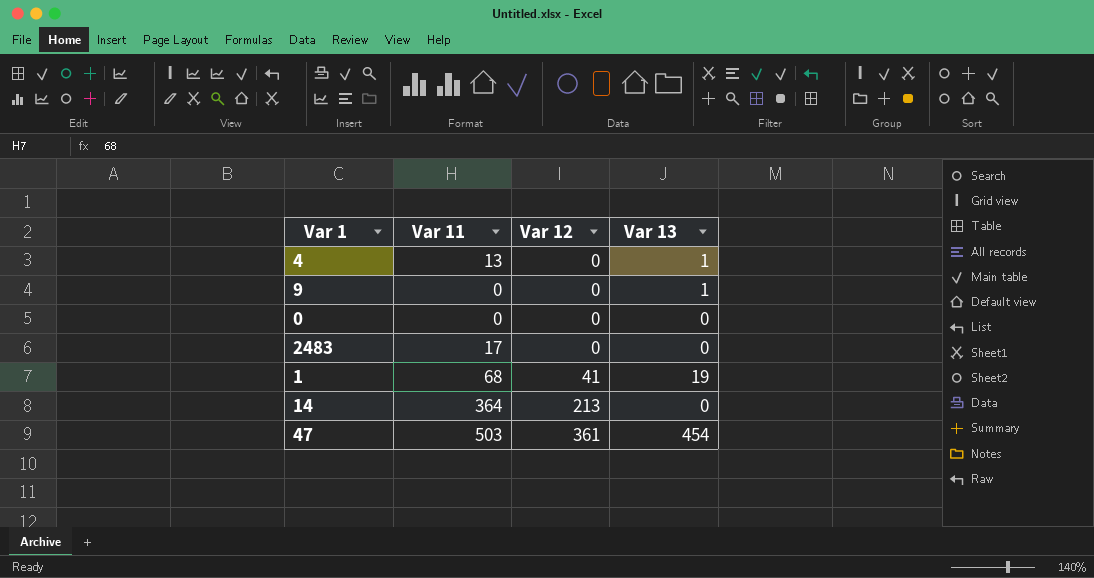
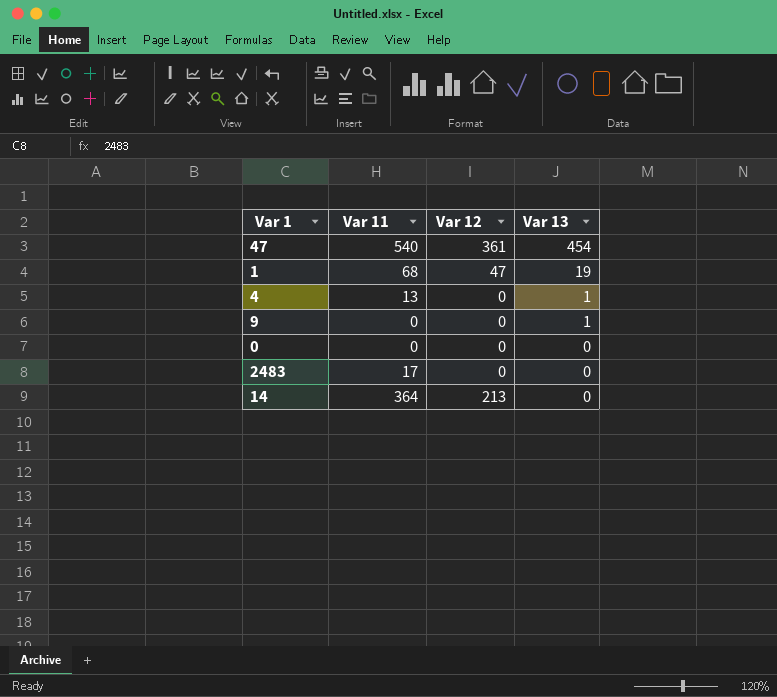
row order: Var 12 ascending -> Var 13 descending
47 | Var 11: 503 -> 540
1 | Var 12: 41 -> 47

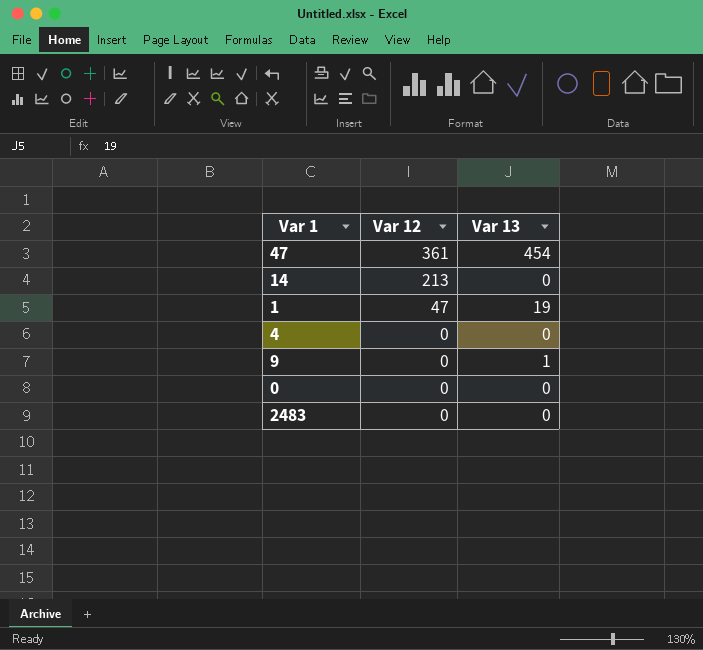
row order: Var 13 descending -> Var 12 descending
column Var 11 | position: 2 -> none
4 | Var 13: 1 -> 0

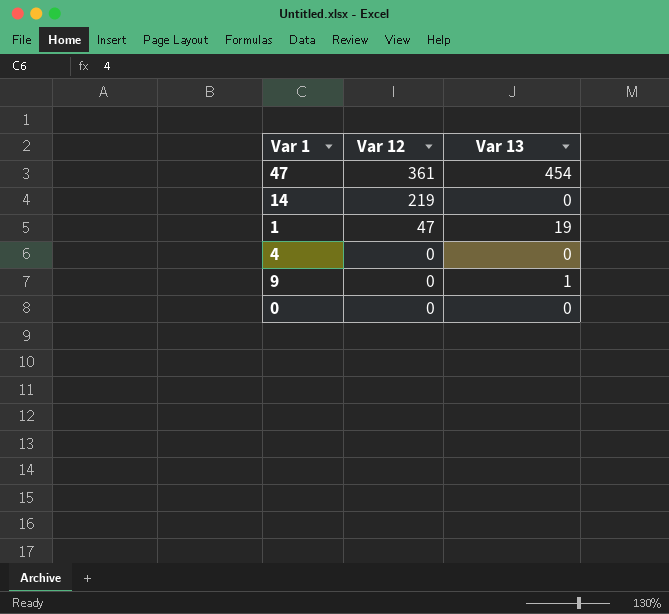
row 2483: 0 | 0 -> none
14 | Var 12: 213 -> 219

